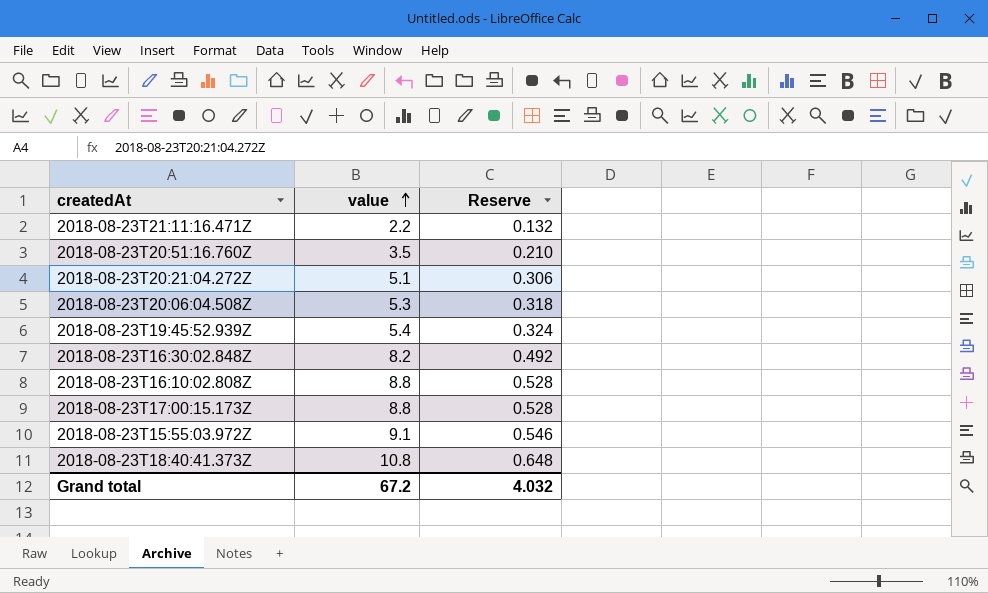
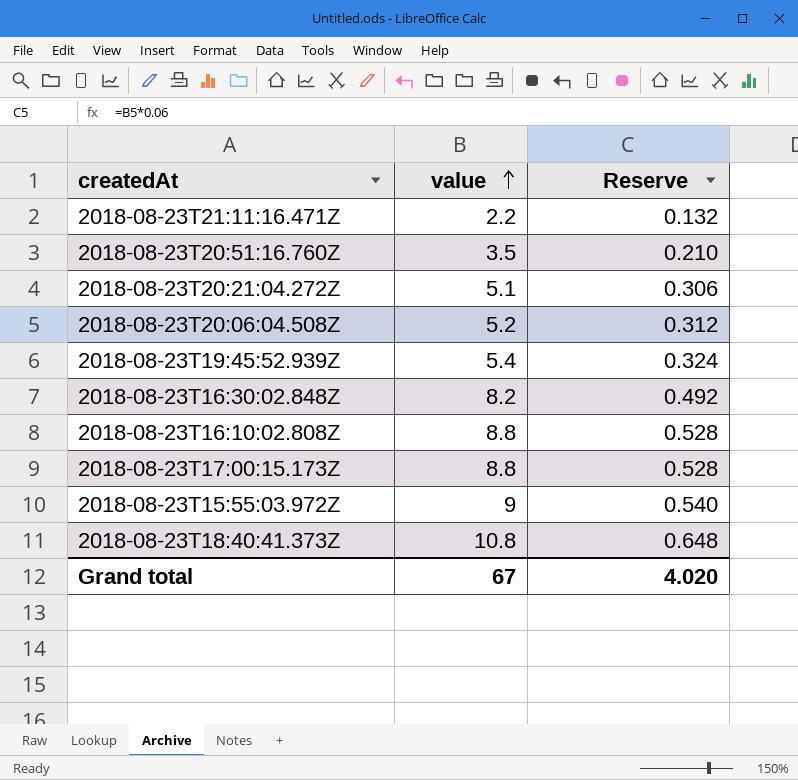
2018-08-23T20:06:04.508Z | value: 5.3 -> 5.2
2018-08-23T20:06:04.508Z | Reserve: 0.318 -> 0.312
2018-08-23T15:55:03.972Z | value: 9.1 -> 9
2018-08-23T15:55:03.972Z | Reserve: 0.546 -> 0.540
Grand total | value: 67.2 -> 67
Grand total | Reserve: 4.032 -> 4.020

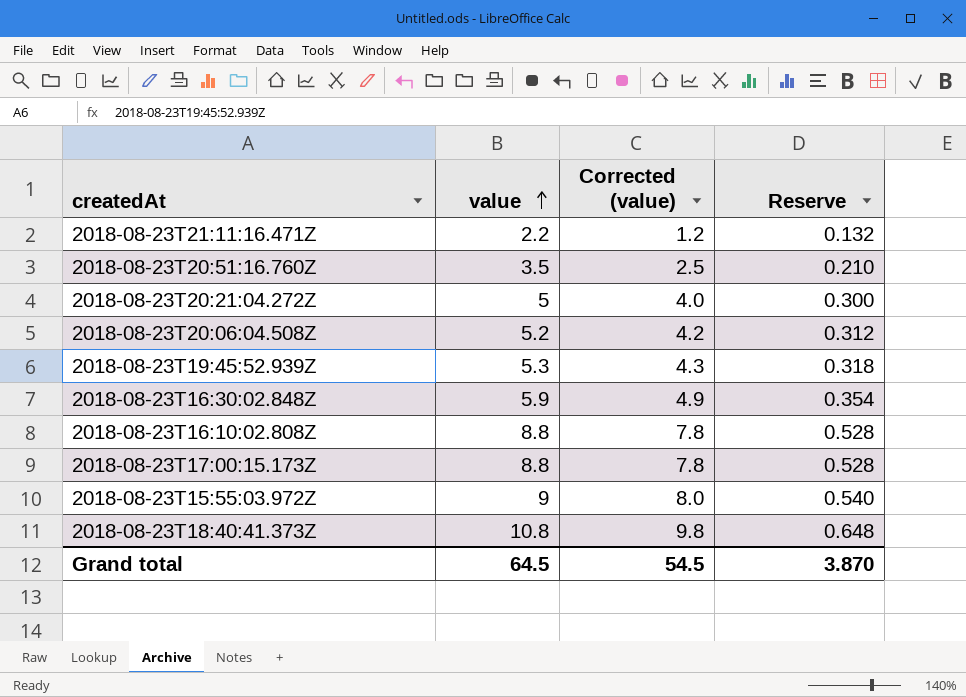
column Corrected (value) | formula: none -> [value] - 1
2018-08-23T20:21:04.272Z | value: 5.1 -> 5
2018-08-23T20:21:04.272Z | Reserve: 0.306 -> 0.300
2018-08-23T19:45:52.939Z | value: 5.4 -> 5.3
2018-08-23T19:45:52.939Z | Reserve: 0.324 -> 0.318
2018-08-23T16:30:02.848Z | value: 8.2 -> 5.9
2018-08-23T16:30:02.848Z | Reserve: 0.492 -> 0.354
Grand total | value: 67 -> 64.5
Grand total | Reserve: 4.020 -> 3.870

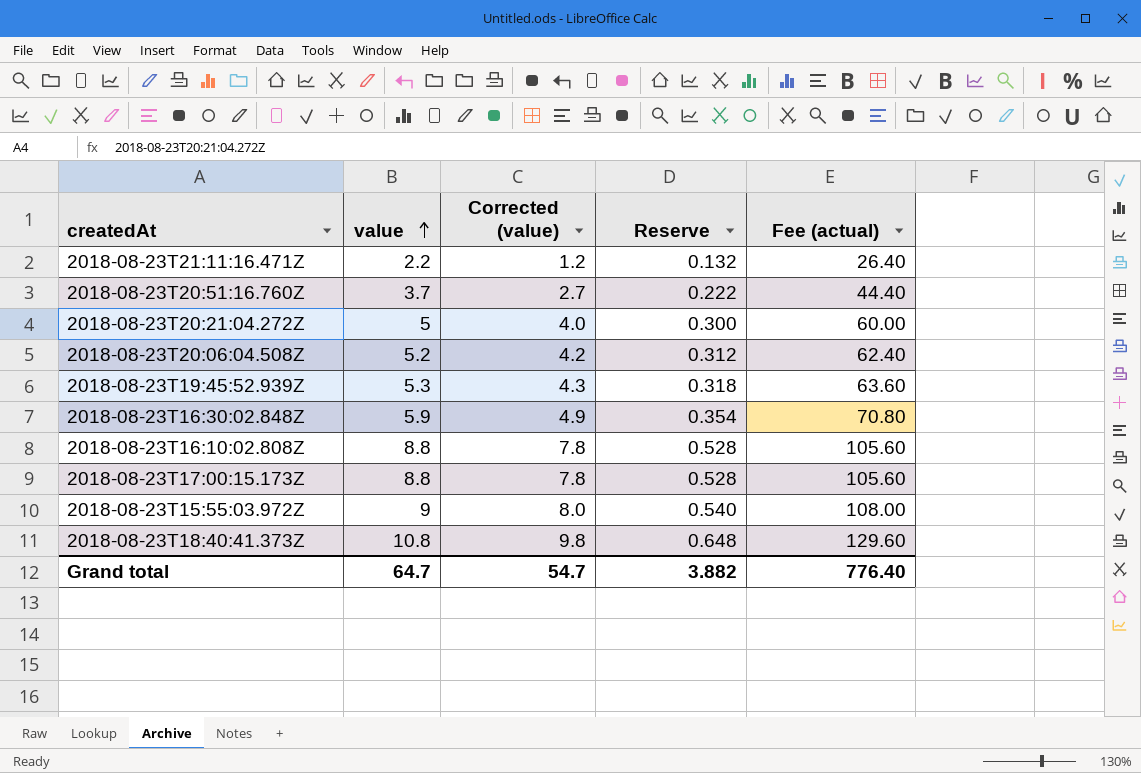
column Fee (actual) | formula: none -> [value] * 12
2018-08-23T20:51:16.760Z | value: 3.5 -> 3.7
2018-08-23T20:51:16.760Z | Corrected (value): 2.5 -> 2.7
2018-08-23T20:51:16.760Z | Reserve: 0.210 -> 0.222
Grand total | value: 64.5 -> 64.7
Grand total | Corrected (value): 54.5 -> 54.7
Grand total | Reserve: 3.870 -> 3.882

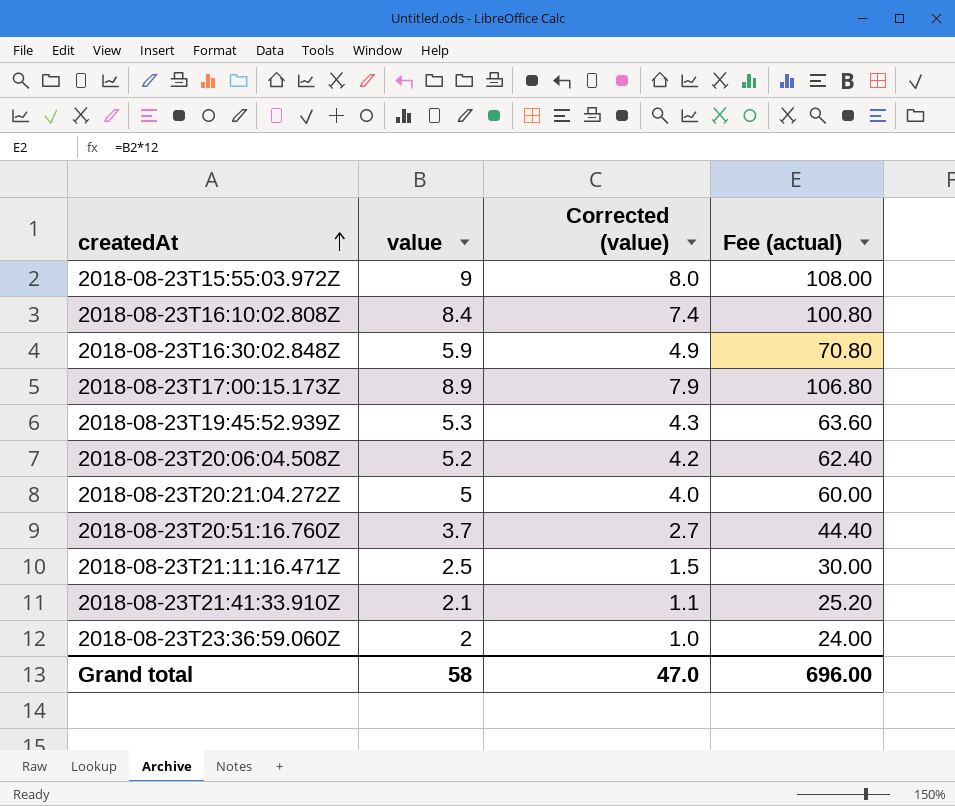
row order: value ascending -> createdAt ascending
column Reserve | formula: [value] * 0.06 -> none
row 2018-08-23T18:40:41.373Z: 10.8 | 9.8 | 0.648 | 129.60 -> none
2018-08-23T16:10:02.808Z | value: 8.8 -> 8.4
2018-08-23T16:10:02.808Z | Corrected (value): 7.8 -> 7.4
2018-08-23T16:10:02.808Z | Fee (actual): 105.60 -> 100.80
2018-08-23T17:00:15.173Z | value: 8.8 -> 8.9
2018-08-23T17:00:15.173Z | Corrected (value): 7.8 -> 7.9
2018-08-23T17:00:15.173Z | Fee (actual): 105.60 -> 106.80
2018-08-23T21:11:16.471Z | value: 2.2 -> 2.5
2018-08-23T21:11:16.471Z | Corrected (value): 1.2 -> 1.5
2018-08-23T21:11:16.471Z | Fee (actual): 26.40 -> 30.00
row 2018-08-23T21:41:33.910Z: none -> 2.1 | 1.1 | 25.20
row 2018-08-23T23:36:59.060Z: none -> 2 | 1.0 | 24.00
Grand total | value: 64.7 -> 58
Grand total | Corrected (value): 54.7 -> 47.0
Grand total | Fee (actual): 776.40 -> 696.00

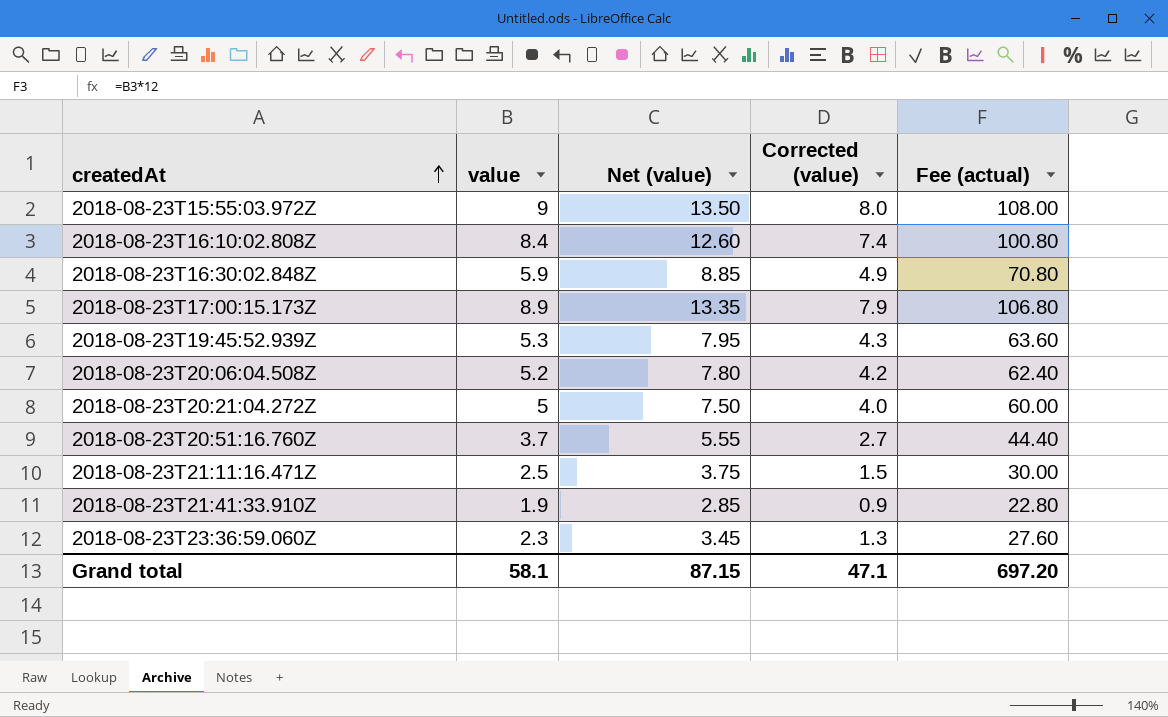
column Net (value) | formula: none -> [value] * 1.5
2018-08-23T21:41:33.910Z | value: 2.1 -> 1.9
2018-08-23T21:41:33.910Z | Corrected (value): 1.1 -> 0.9
2018-08-23T21:41:33.910Z | Fee (actual): 25.20 -> 22.80
2018-08-23T23:36:59.060Z | value: 2 -> 2.3
2018-08-23T23:36:59.060Z | Corrected (value): 1.0 -> 1.3
2018-08-23T23:36:59.060Z | Fee (actual): 24.00 -> 27.60
Grand total | value: 58 -> 58.1
Grand total | Corrected (value): 47.0 -> 47.1
Grand total | Fee (actual): 696.00 -> 697.20

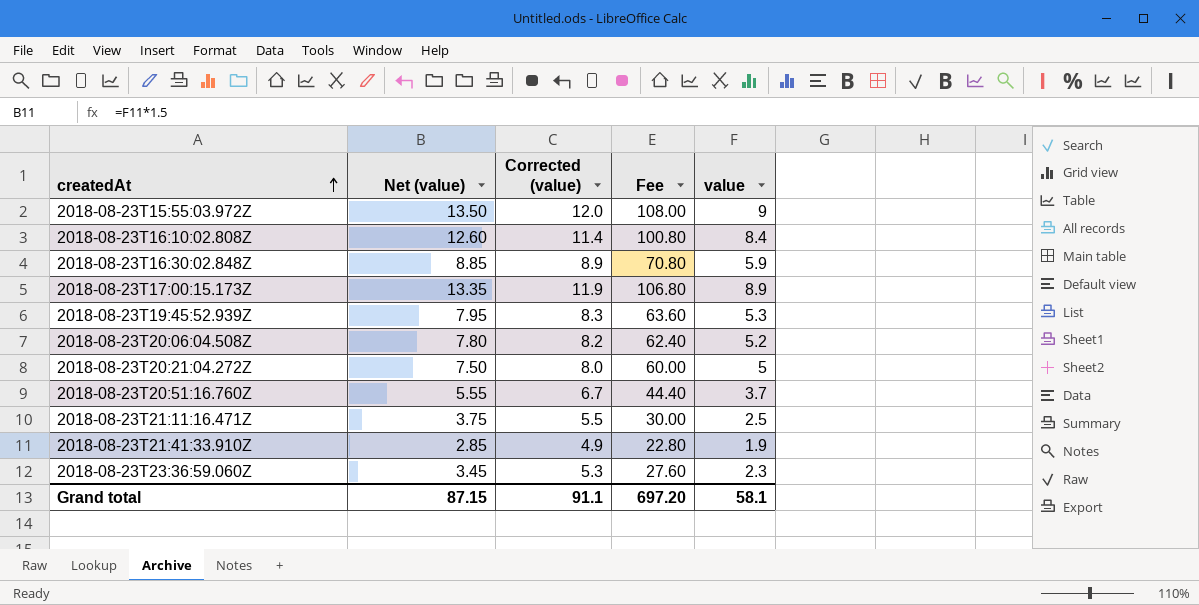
column Corrected (value) | formula: [value] - 1 -> [value] + 3
column name: Fee (actual) -> Fee
column value | position: 2 -> 5
Grand total | Corrected (value): 47.1 -> 91.1

